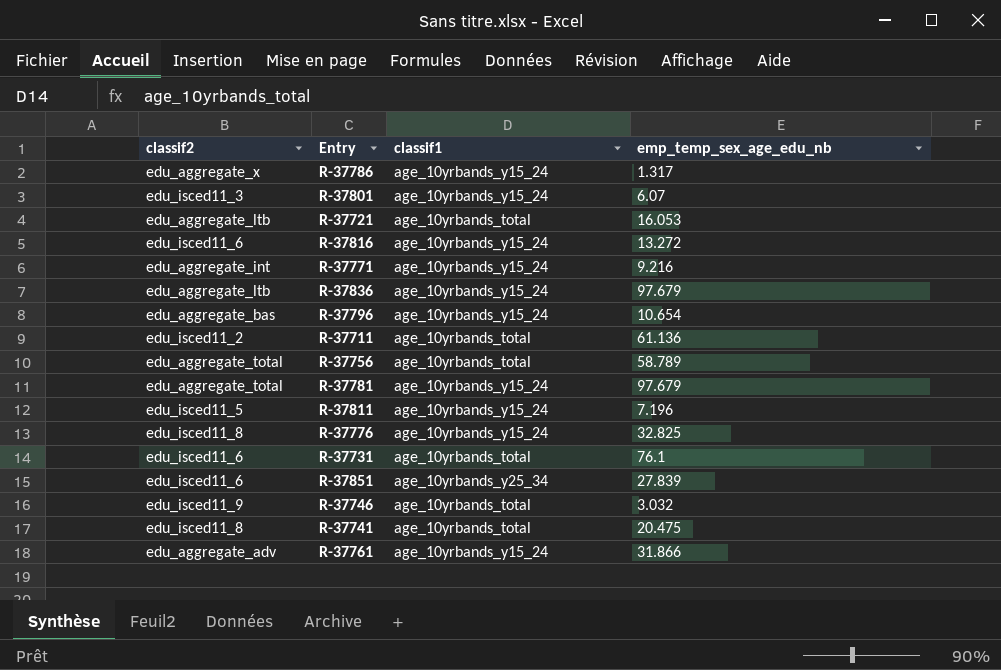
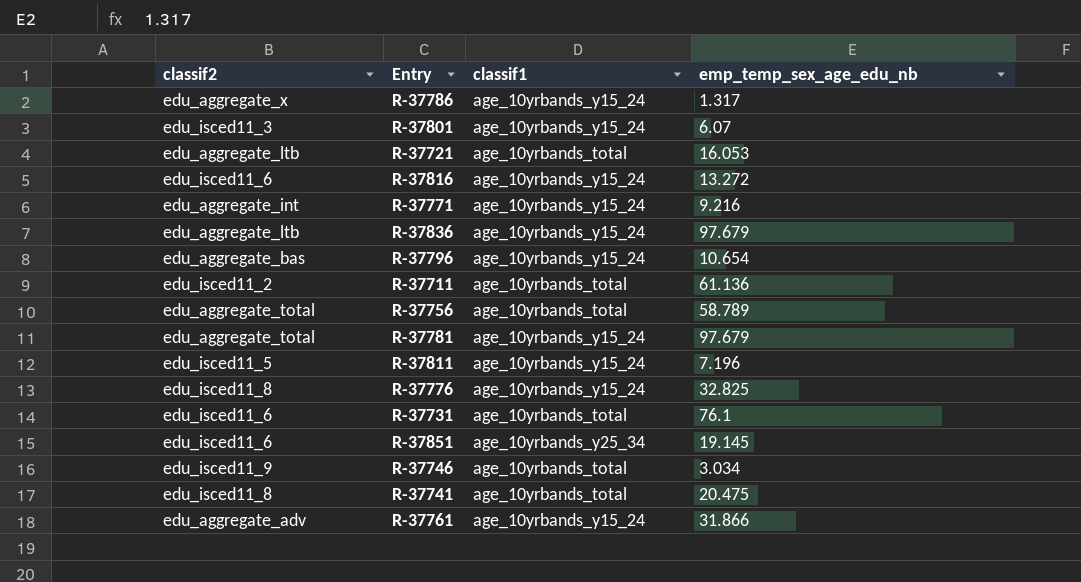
R-37851 | emp_temp_sex_age_edu_nb: 27.839 -> 19.145
R-37746 | emp_temp_sex_age_edu_nb: 3.032 -> 3.034

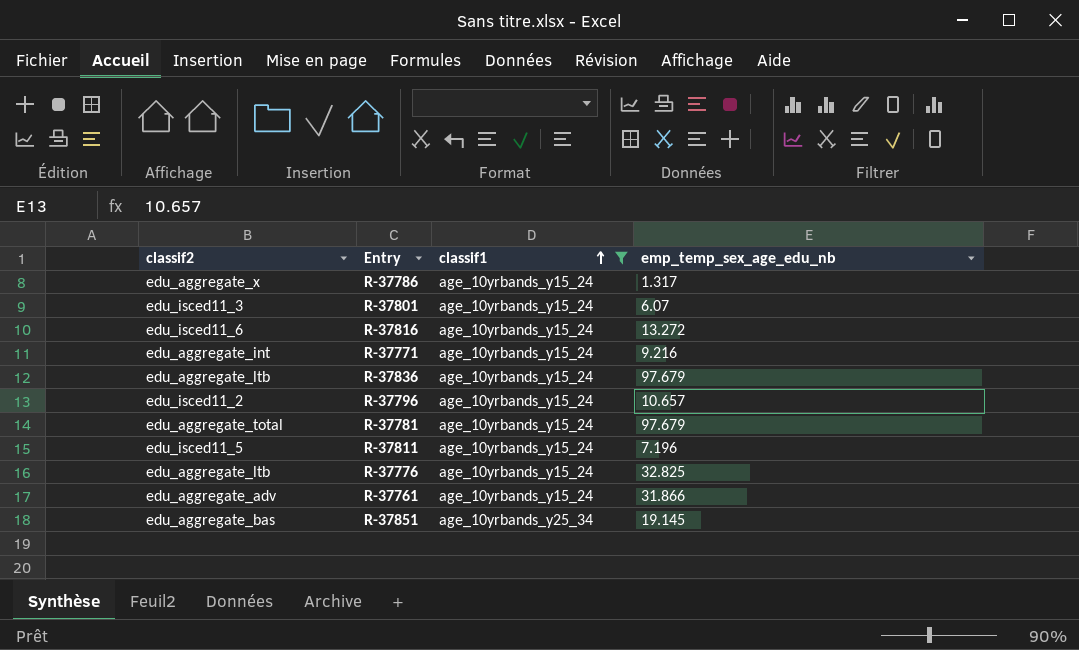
filter: none -> classif1 != age_10yrbands_total
row order: none -> classif1 ascending
R-37796 | classif2: edu_aggregate_bas -> edu_isced11_2
R-37796 | emp_temp_sex_age_edu_nb: 10.654 -> 10.657
R-37776 | classif2: edu_isced11_8 -> edu_aggregate_ltb
R-37851 | classif2: edu_isced11_6 -> edu_aggregate_bas

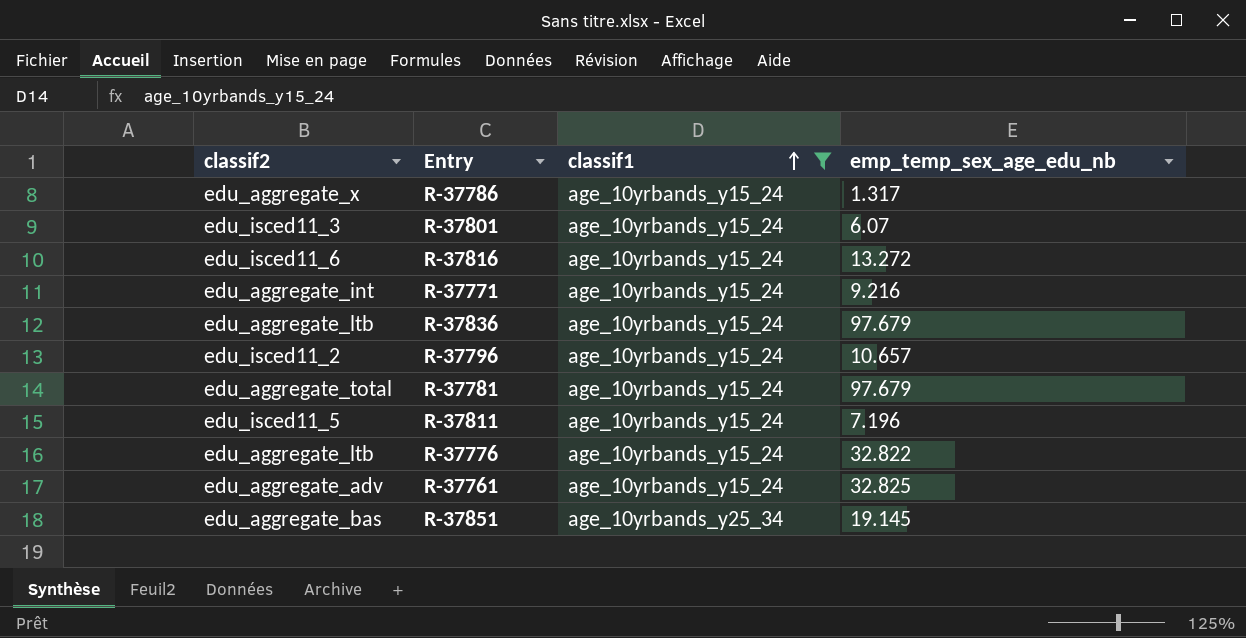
R-37776 | emp_temp_sex_age_edu_nb: 32.825 -> 32.822
R-37761 | emp_temp_sex_age_edu_nb: 31.866 -> 32.825

